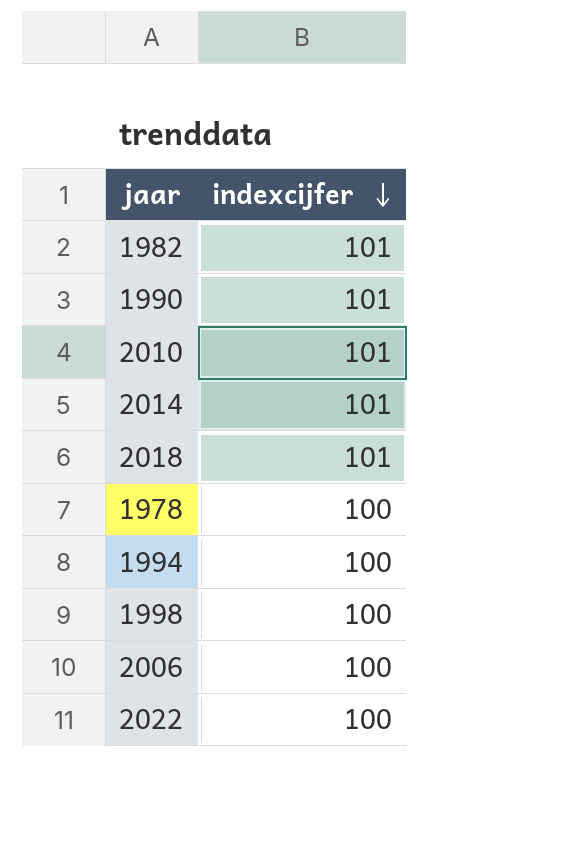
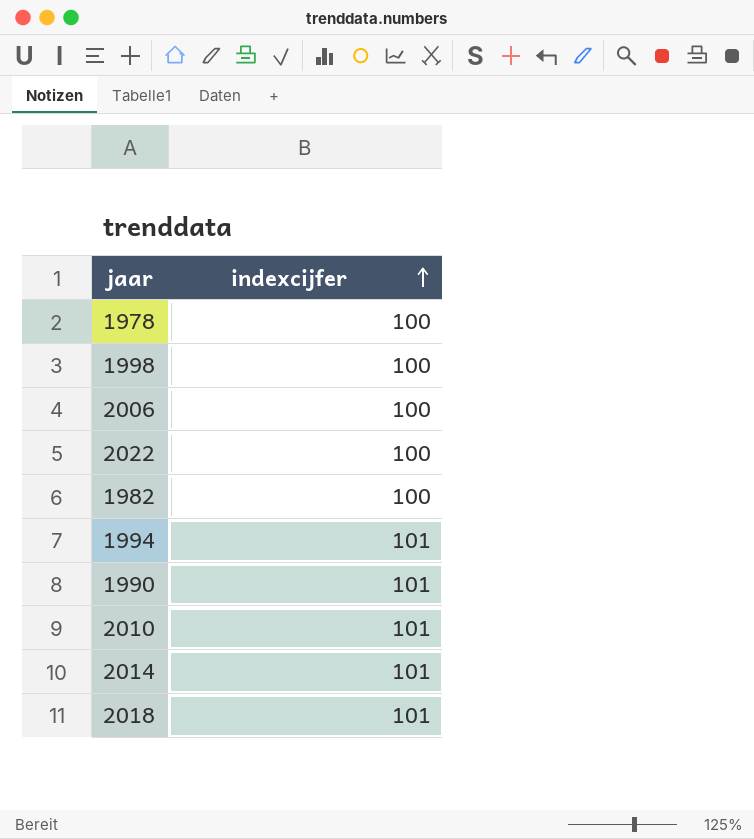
row order: indexcijfer descending -> indexcijfer ascending
1982 | indexcijfer: 101 -> 100
1994 | indexcijfer: 100 -> 101

